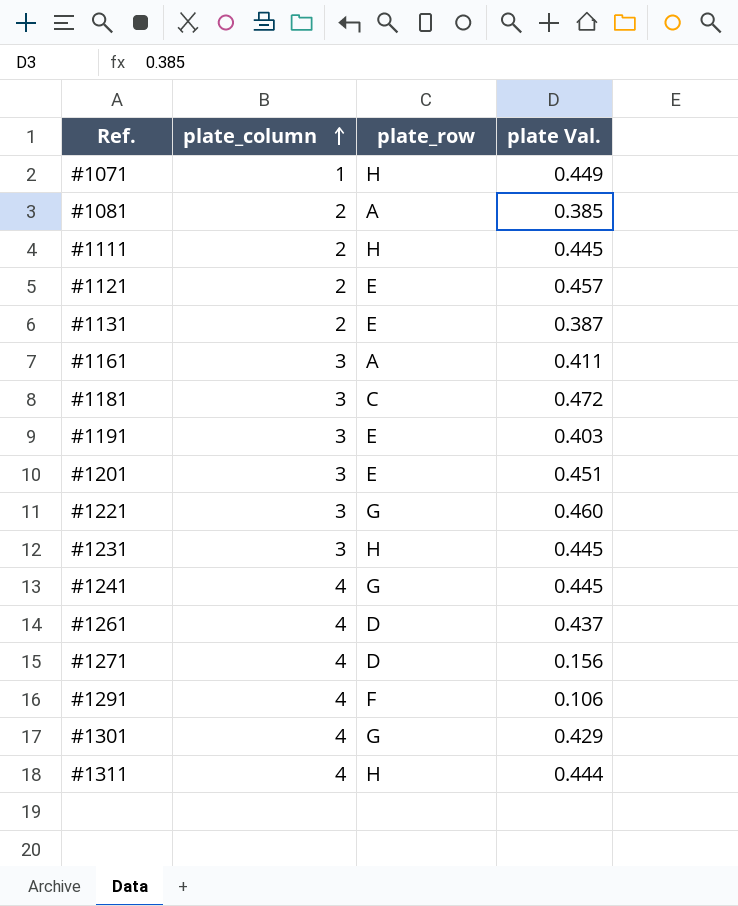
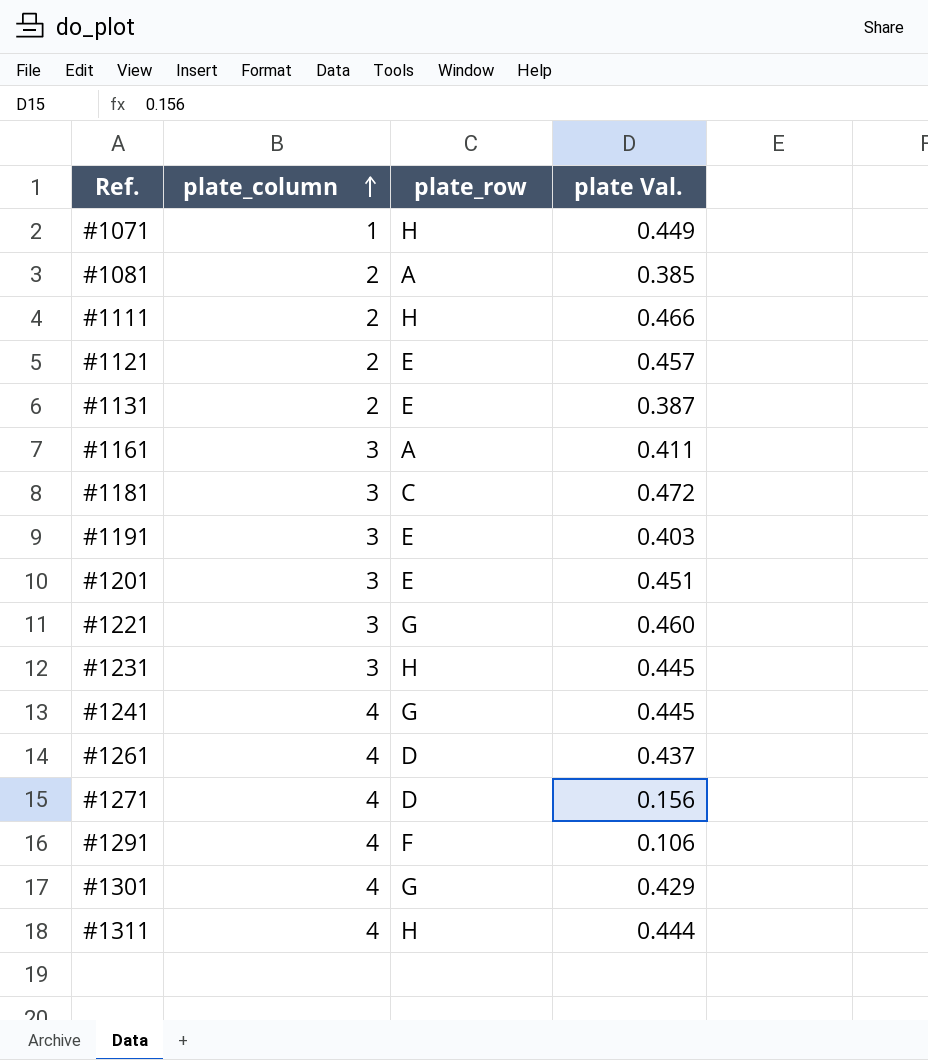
#1111 | plate Val.: 0.445 -> 0.466

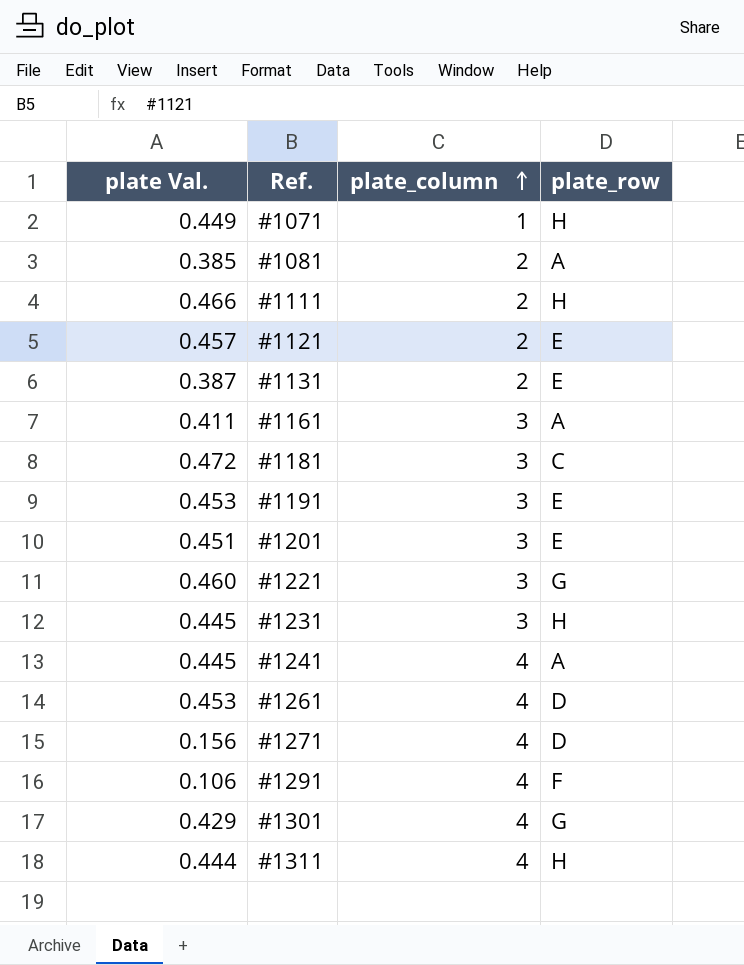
column plate Val. | position: 4 -> 1
#1191 | plate Val.: 0.403 -> 0.453
#1241 | plate_row: G -> A
#1261 | plate Val.: 0.437 -> 0.453

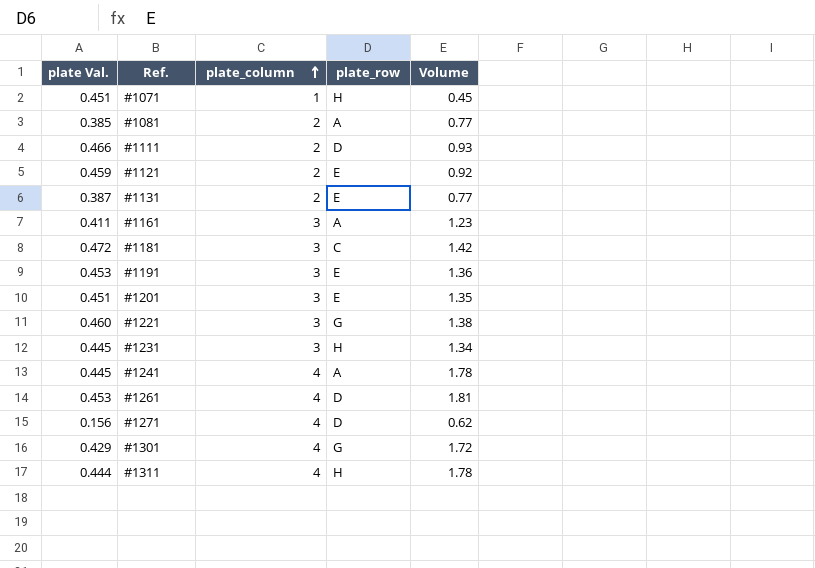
column Volume | formula: none -> [plate Val.] * [plate_column]
row #1291: 0.106 | 4 | F -> none
#1071 | plate Val.: 0.449 -> 0.451
#1111 | plate_row: H -> D
#1121 | plate Val.: 0.457 -> 0.459

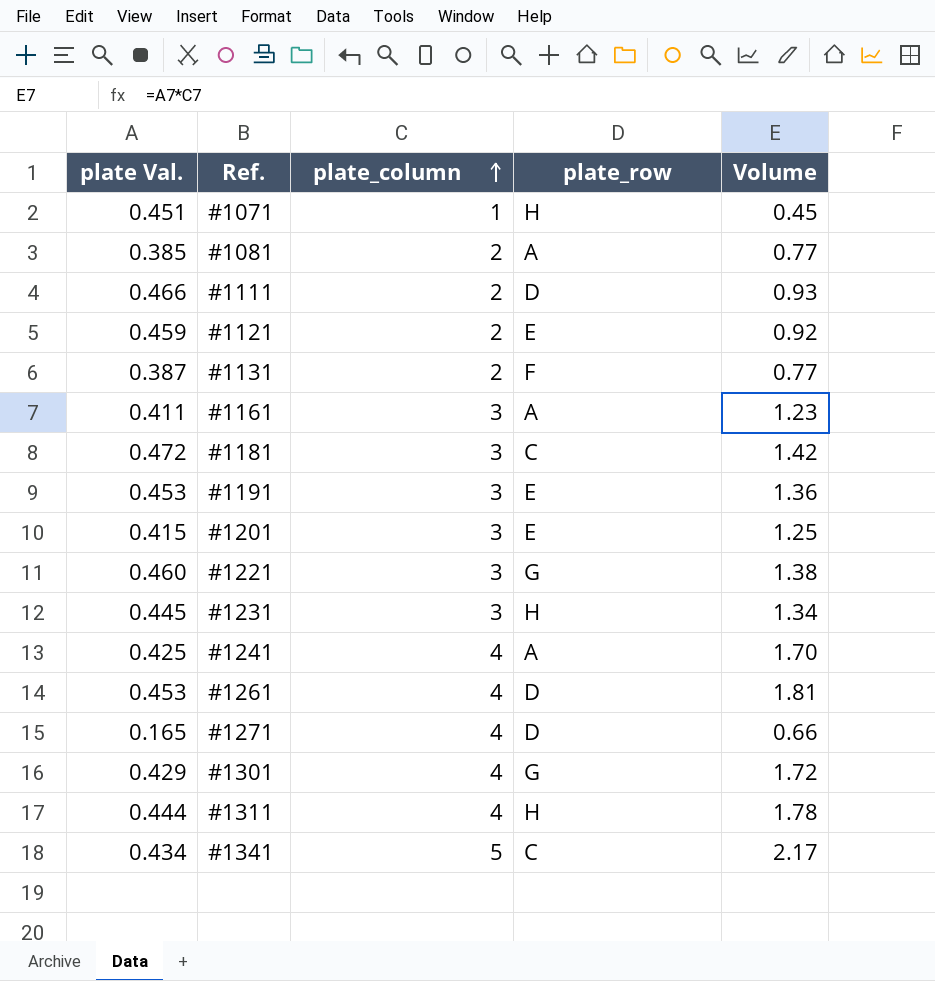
#1131 | plate_row: E -> F
#1201 | plate Val.: 0.451 -> 0.415
#1201 | Volume: 1.35 -> 1.25
#1241 | plate Val.: 0.445 -> 0.425
#1241 | Volume: 1.78 -> 1.70
#1271 | plate Val.: 0.156 -> 0.165
#1271 | Volume: 0.62 -> 0.66
row #1341: none -> 0.434 | 5 | C | 2.17

